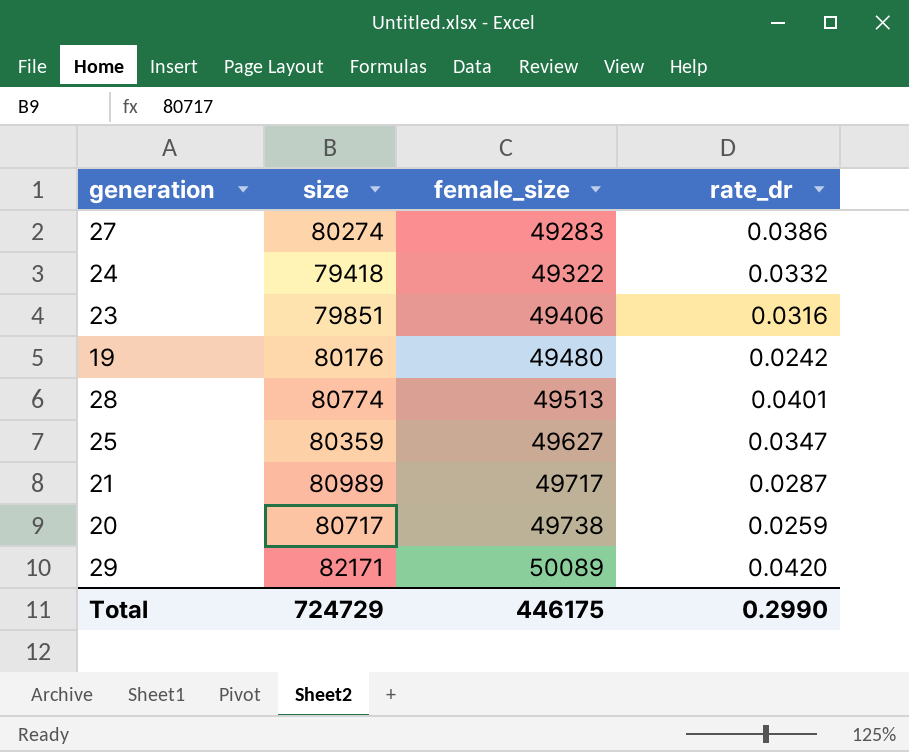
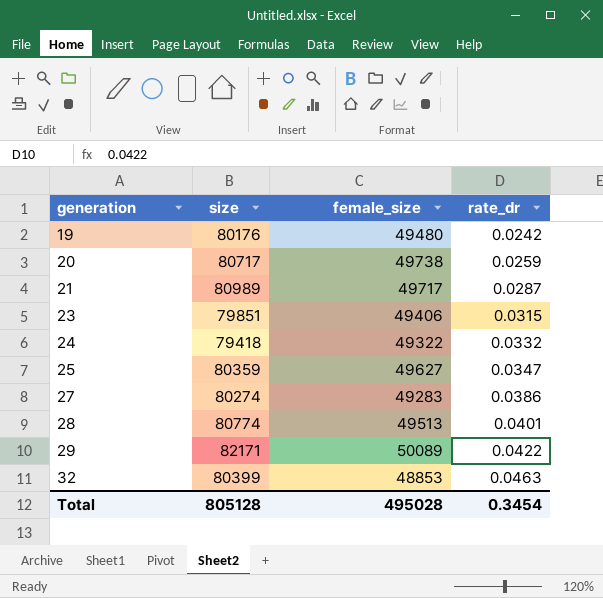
row order: female_size ascending -> generation ascending
23 | rate_dr: 0.0316 -> 0.0315
29 | rate_dr: 0.0420 -> 0.0422
row 32: none -> 80399 | 48853 | 0.0463
Total | size: 724729 -> 805128
Total | female_size: 446175 -> 495028
Total | rate_dr: 0.2990 -> 0.3454

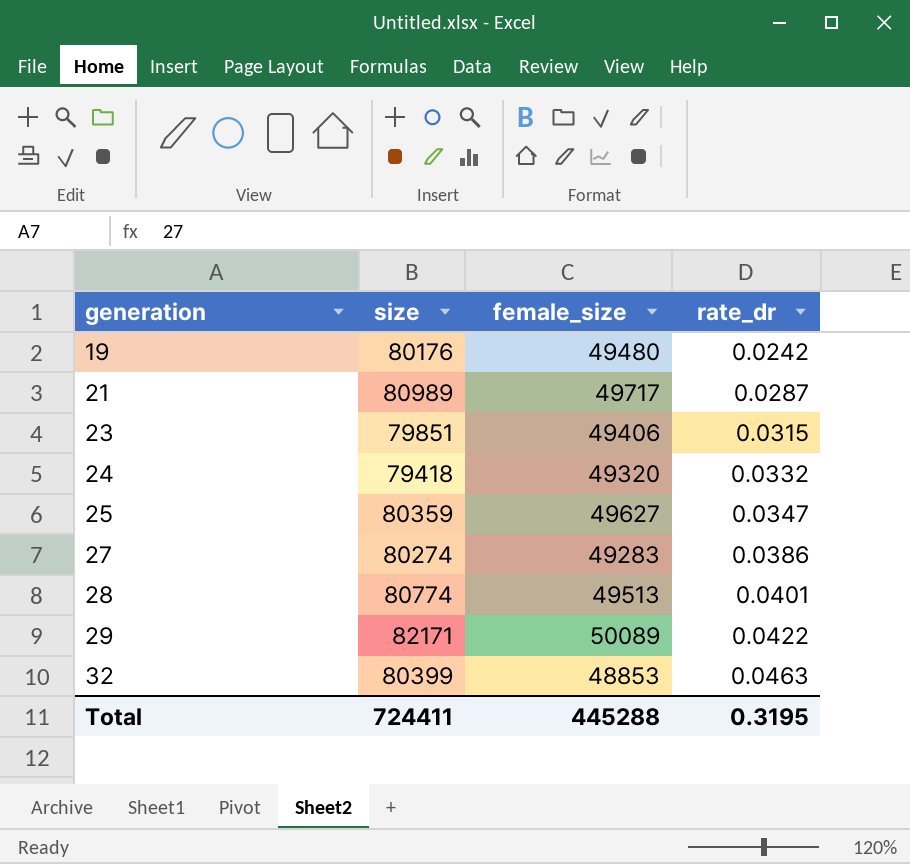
row 20: 80717 | 49738 | 0.0259 -> none
24 | female_size: 49322 -> 49320
Total | size: 805128 -> 724411
Total | female_size: 495028 -> 445288
Total | rate_dr: 0.3454 -> 0.3195

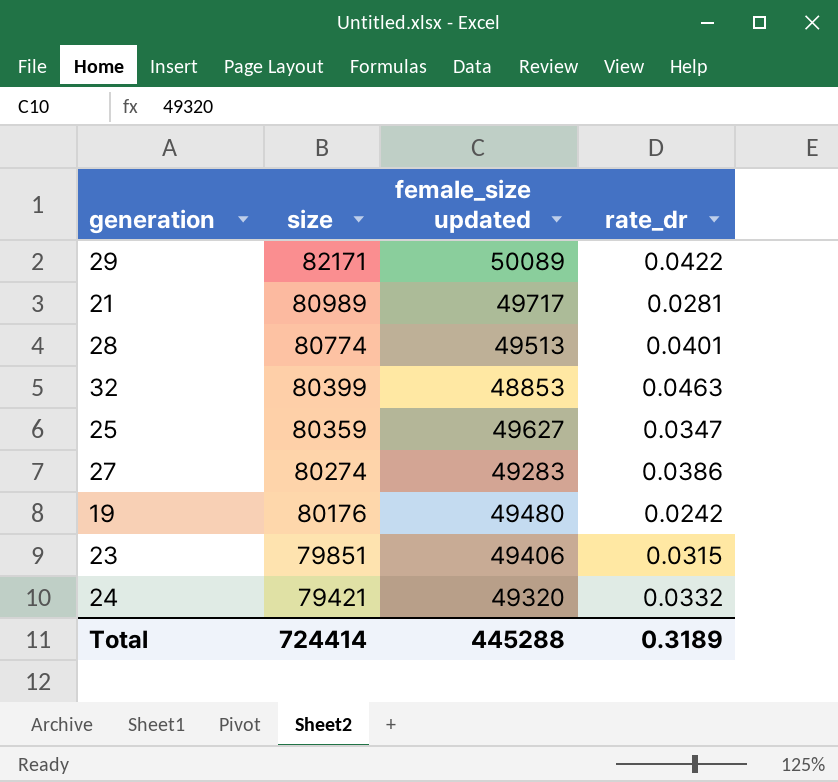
row order: generation ascending -> size descending
column name: female_size -> female_size updated
21 | rate_dr: 0.0287 -> 0.0281
24 | size: 79418 -> 79421
Total | size: 724411 -> 724414
Total | rate_dr: 0.3195 -> 0.3189

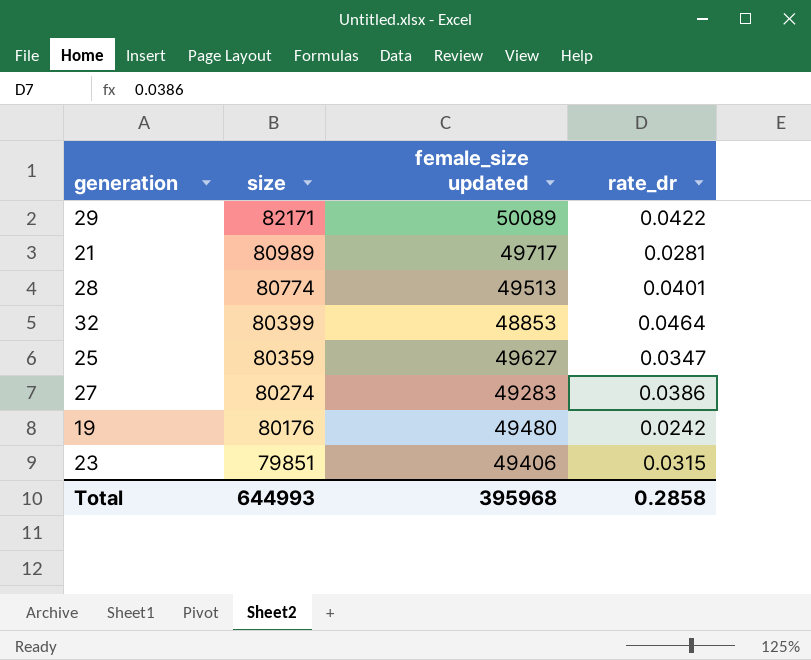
row 24: 79421 | 49320 | 0.0332 -> none
32 | rate_dr: 0.0463 -> 0.0464
Total | size: 724414 -> 644993
Total | female_size updated: 445288 -> 395968
Total | rate_dr: 0.3189 -> 0.2858

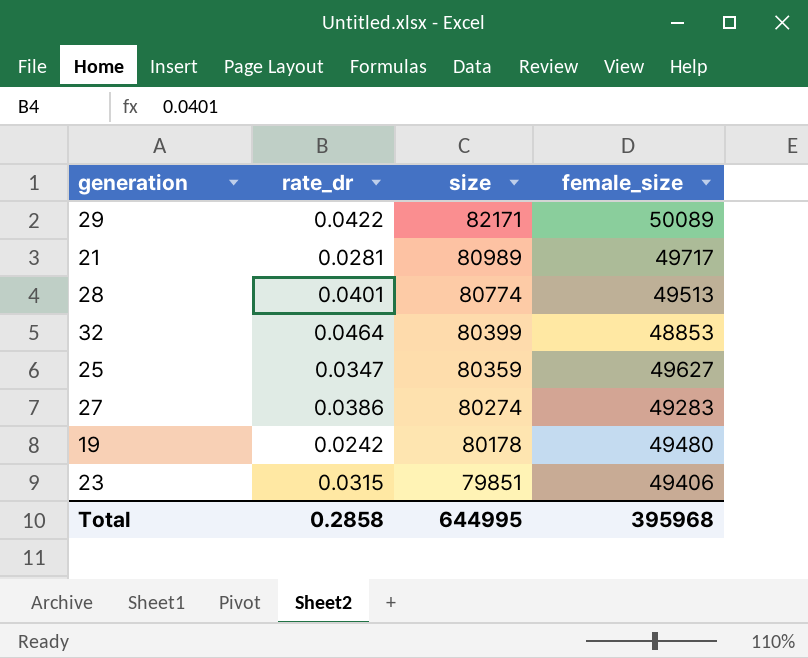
column rate_dr | position: 4 -> 2
column name: female_size updated -> female_size
19 | size: 80176 -> 80178
Total | size: 644993 -> 644995

